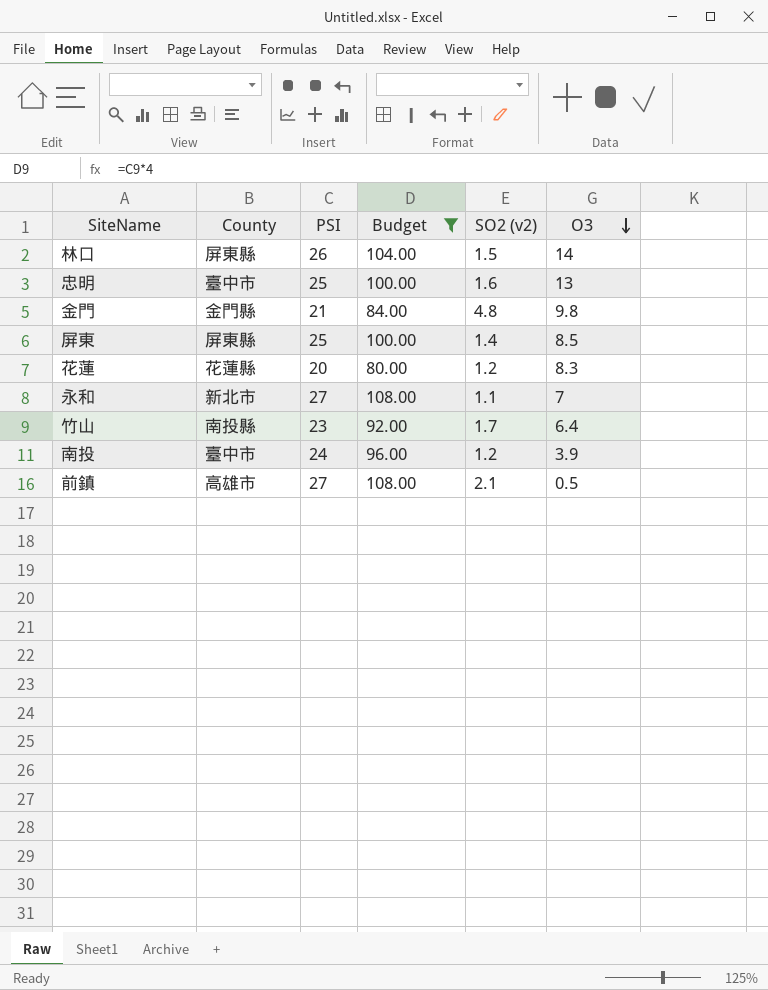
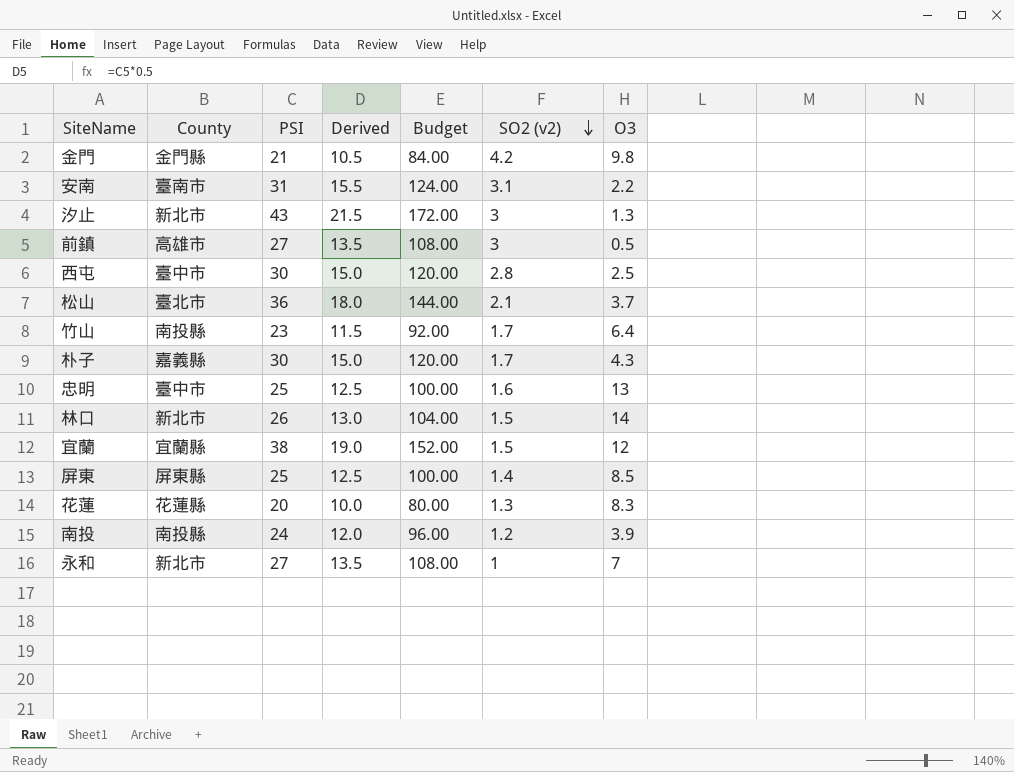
filter: Budget <= 108.00 -> none
row order: O3 descending -> SO2 (v2) descending
column Derived | formula: none -> [PSI] * 0.5
金門 | SO2 (v2): 4.8 -> 4.2
前鎮 | SO2 (v2): 2.1 -> 3
林口 | County: 屏東縣 -> 新北市
花蓮 | SO2 (v2): 1.2 -> 1.3
南投 | County: 臺中市 -> 南投縣
永和 | SO2 (v2): 1.1 -> 1

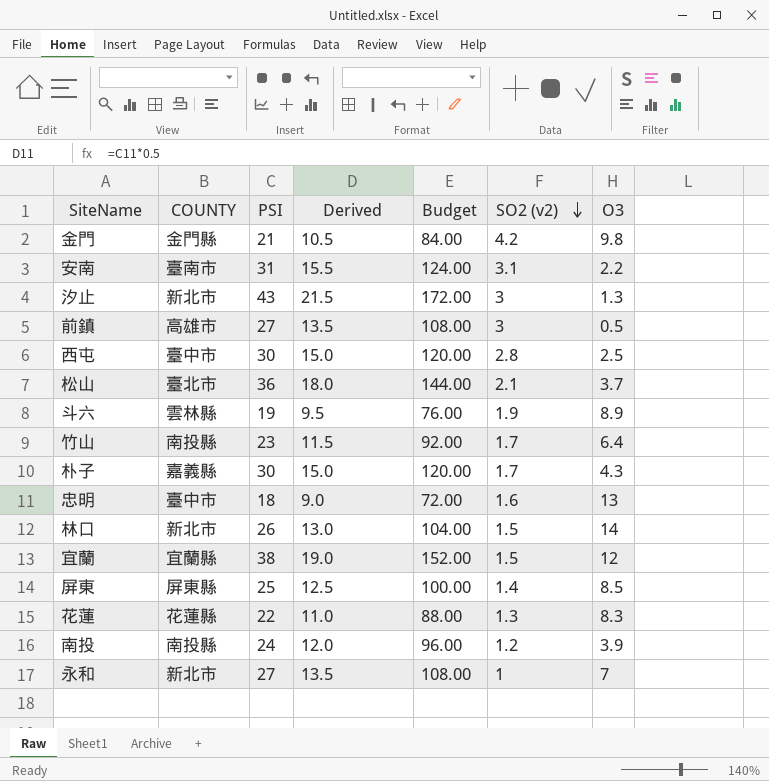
column name: County -> COUNTY
row 斗六: none -> 雲林縣 | 19 | 9.5 | 76.00 | 1.9 | 8.9
忠明 | PSI: 25 -> 18
忠明 | Derived: 12.5 -> 9.0
忠明 | Budget: 100.00 -> 72.00
花蓮 | PSI: 20 -> 22
花蓮 | Derived: 10.0 -> 11.0
花蓮 | Budget: 80.00 -> 88.00

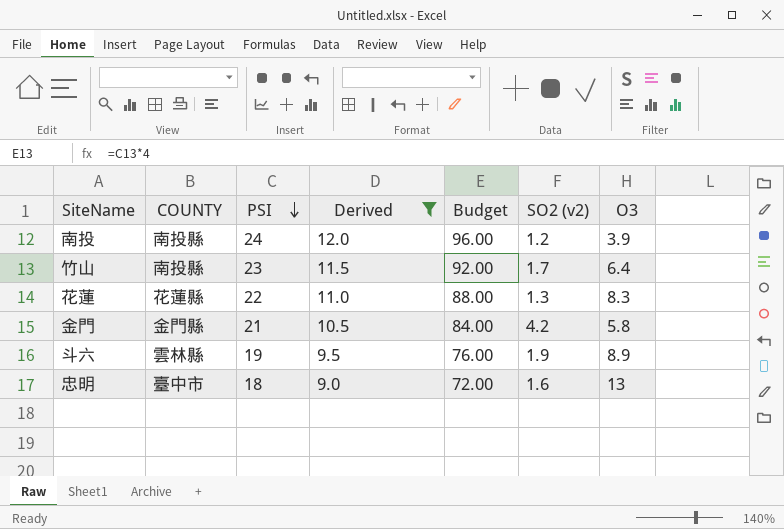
filter: none -> Derived <= 12.0
row order: SO2 (v2) descending -> PSI descending
金門 | O3: 9.8 -> 5.8

